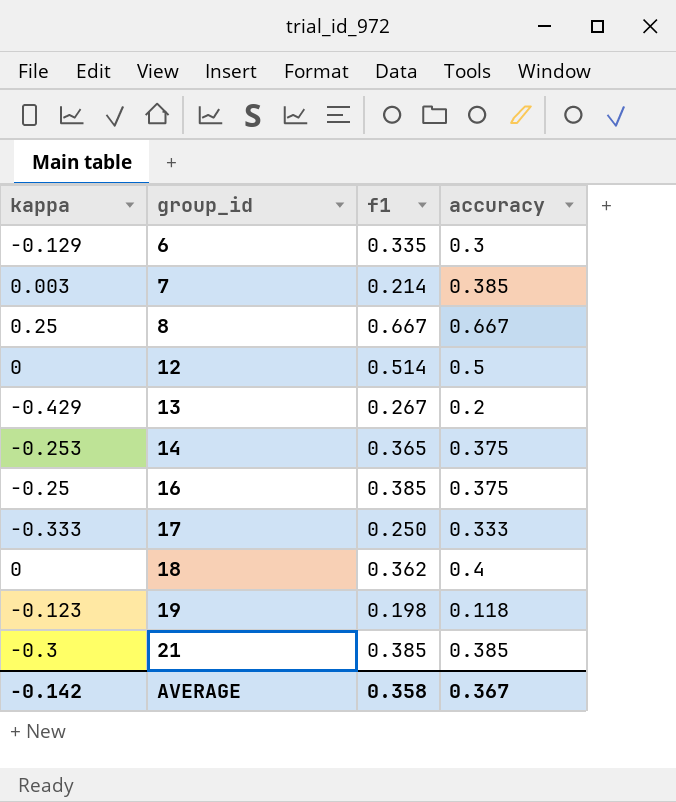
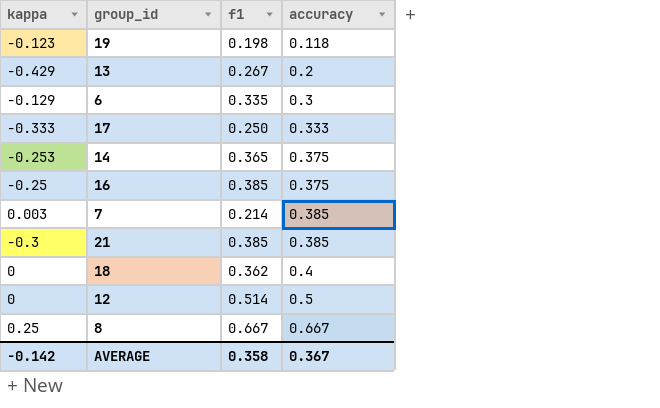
row order: group_id ascending -> accuracy ascending

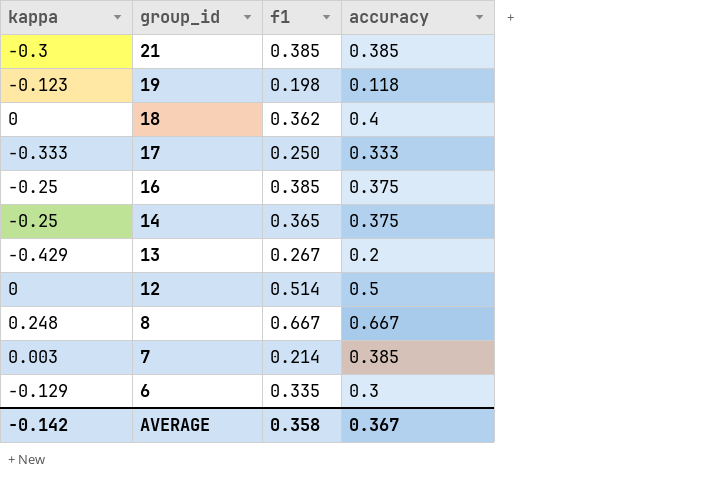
row order: accuracy ascending -> group_id descending
14 | kappa: -0.253 -> -0.25
8 | kappa: 0.25 -> 0.248

